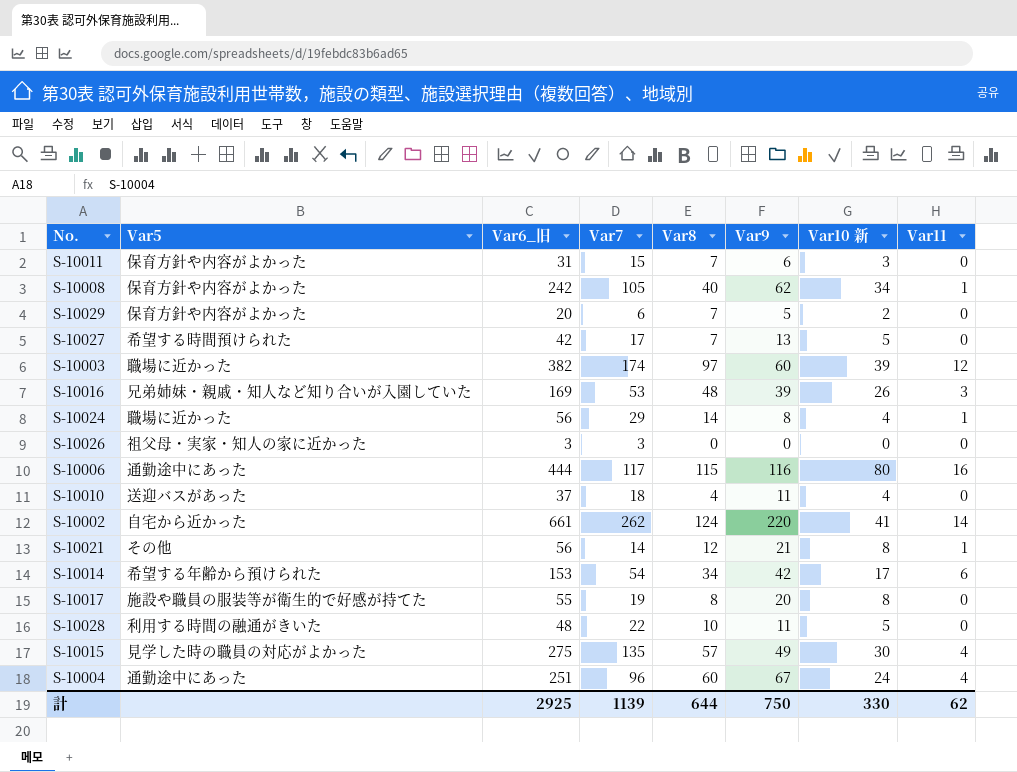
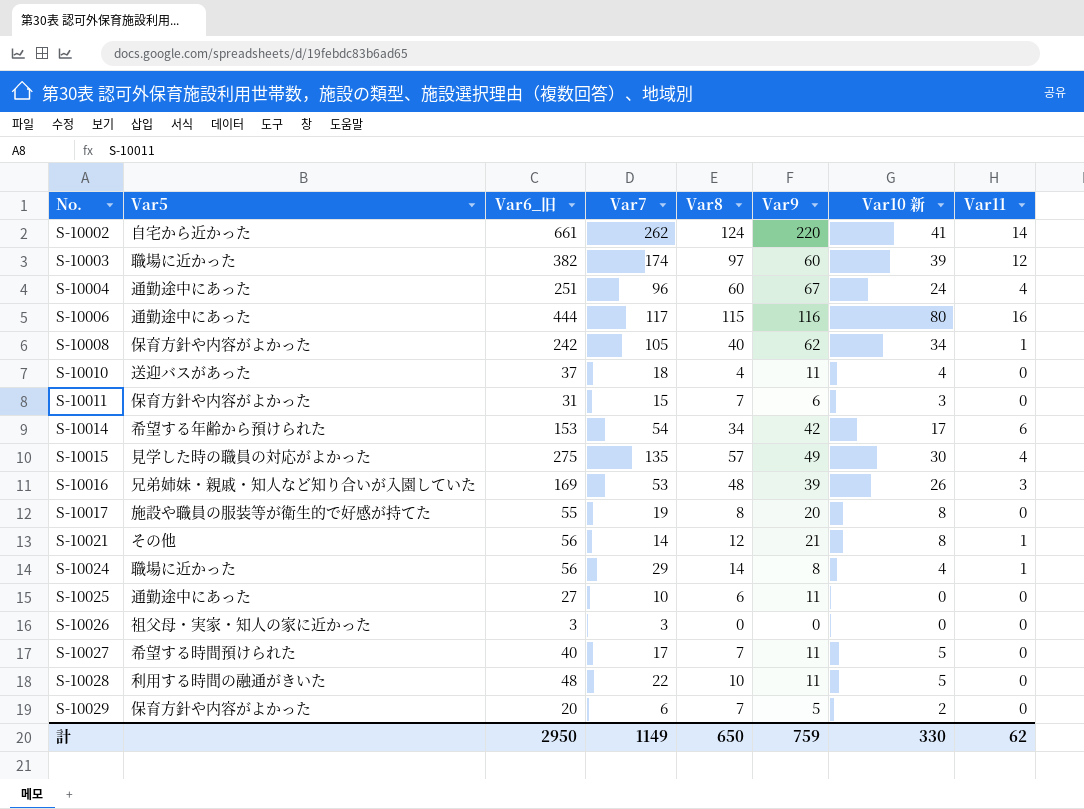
row order: none -> No. ascending
row S-10025: none -> 通勤途中にあった | 27 | 10 | 6 | 11 | 0 | 0
S-10027 | Var6_旧: 42 -> 40
S-10027 | Var9: 13 -> 11
計 | Var6_旧: 2925 -> 2950
計 | Var7: 1139 -> 1149
計 | Var8: 644 -> 650
計 | Var9: 750 -> 759

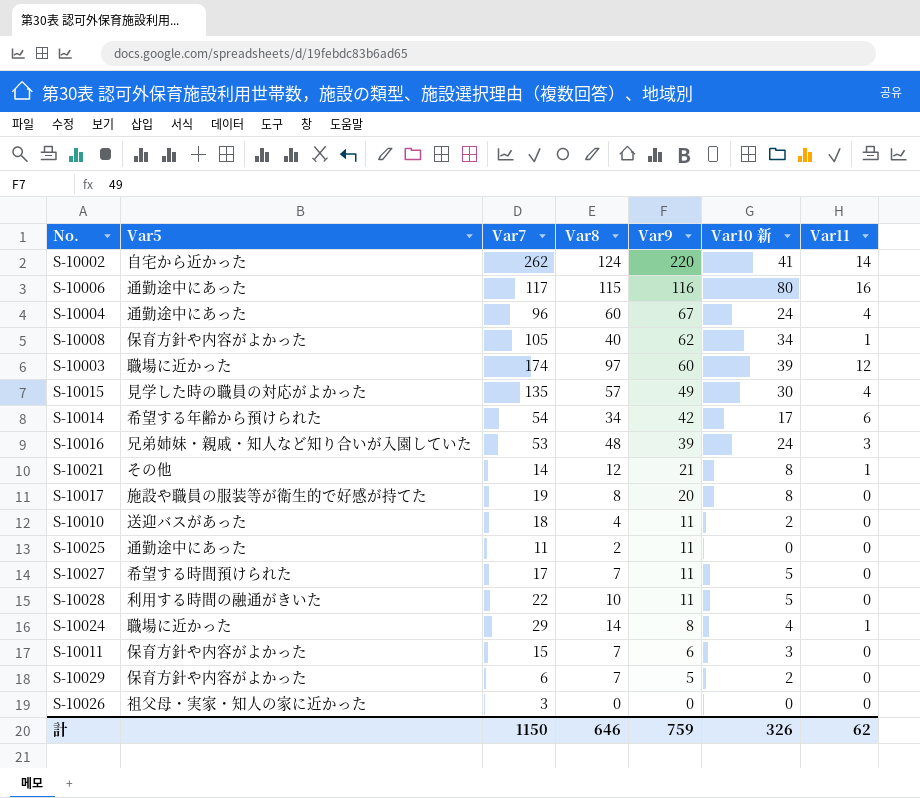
row order: No. ascending -> Var9 descending
column Var6_旧 | formula: [Var7] + [Var8] + [Var9] + [Var10 新] + [Var11] -> none
S-10016 | Var10 新: 26 -> 24
S-10010 | Var10 新: 4 -> 2
S-10025 | Var7: 10 -> 11
S-10025 | Var8: 6 -> 2
計 | Var7: 1149 -> 1150
計 | Var8: 650 -> 646
計 | Var10 新: 330 -> 326

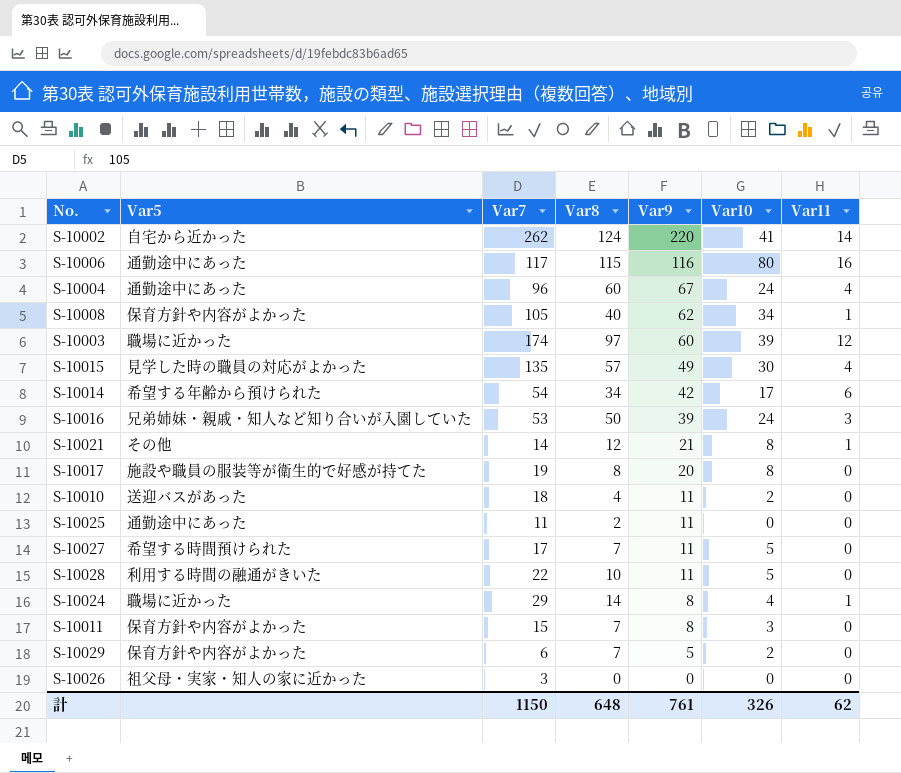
column name: Var10 新 -> Var10
S-10016 | Var8: 48 -> 50
S-10011 | Var9: 6 -> 8
計 | Var8: 646 -> 648
計 | Var9: 759 -> 761

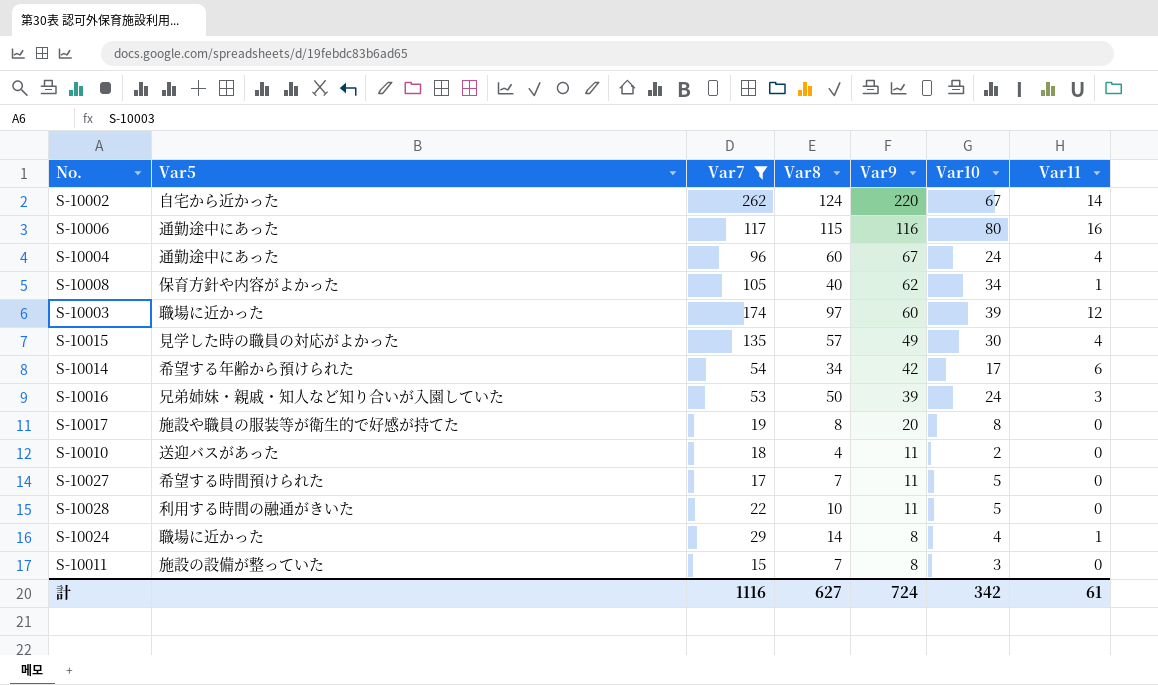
filter: none -> Var7 >= 15
S-10002 | Var10: 41 -> 67
S-10011 | Var5: 保育方針や内容がよかった -> 施設の設備が整っていた
計 | Var7: 1150 -> 1116
計 | Var8: 648 -> 627
計 | Var9: 761 -> 724
計 | Var10: 326 -> 342
計 | Var11: 62 -> 61

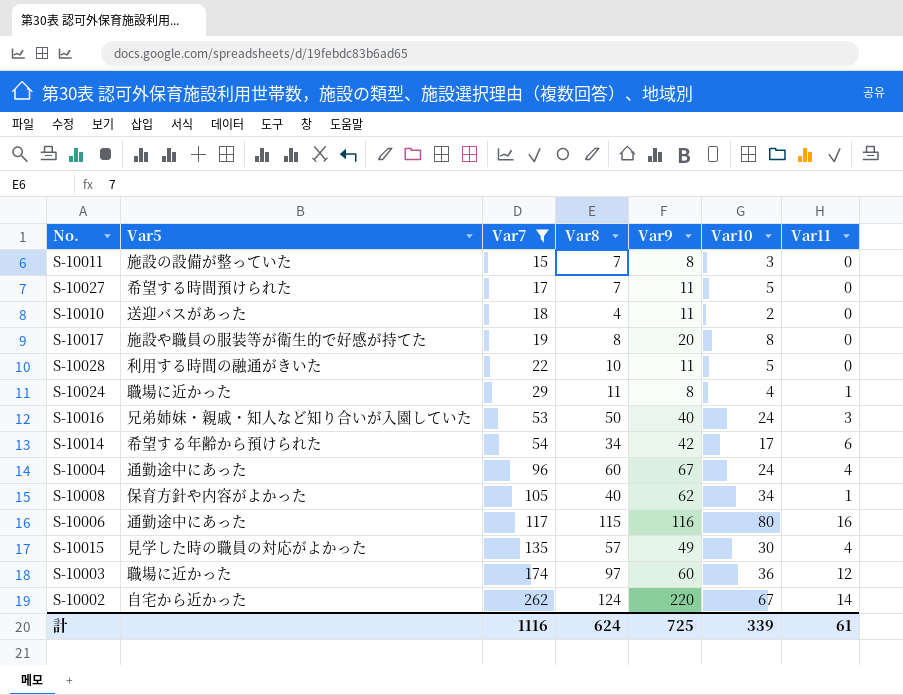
row order: Var9 descending -> Var7 ascending
S-10024 | Var8: 14 -> 11
S-10016 | Var9: 39 -> 40
S-10003 | Var10: 39 -> 36
計 | Var8: 627 -> 624
計 | Var9: 724 -> 725
計 | Var10: 342 -> 339

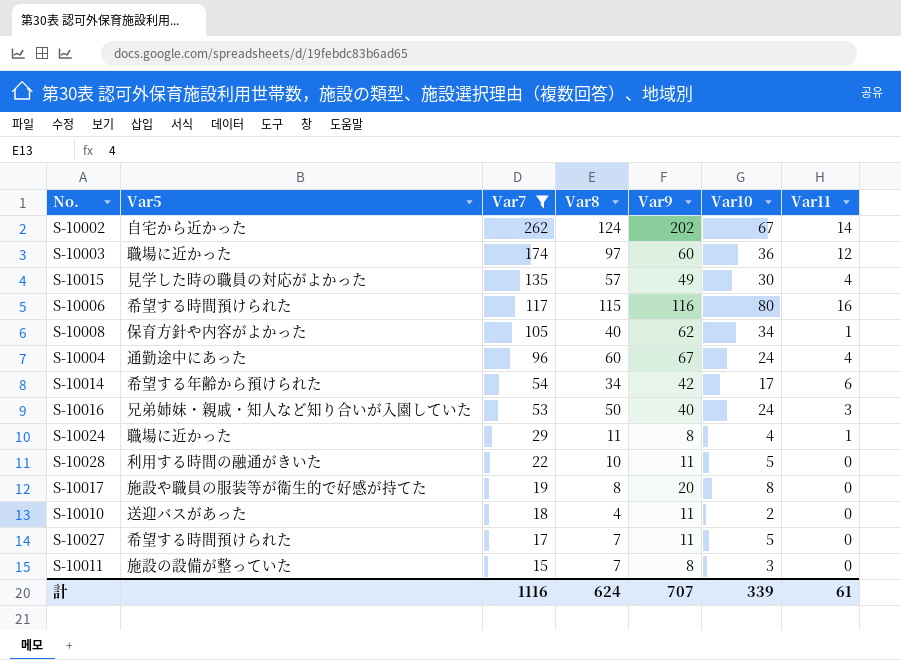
row order: Var7 ascending -> Var7 descending
S-10002 | Var9: 220 -> 202
S-10006 | Var5: 通勤途中にあった -> 希望する時間預けられた
計 | Var9: 725 -> 707

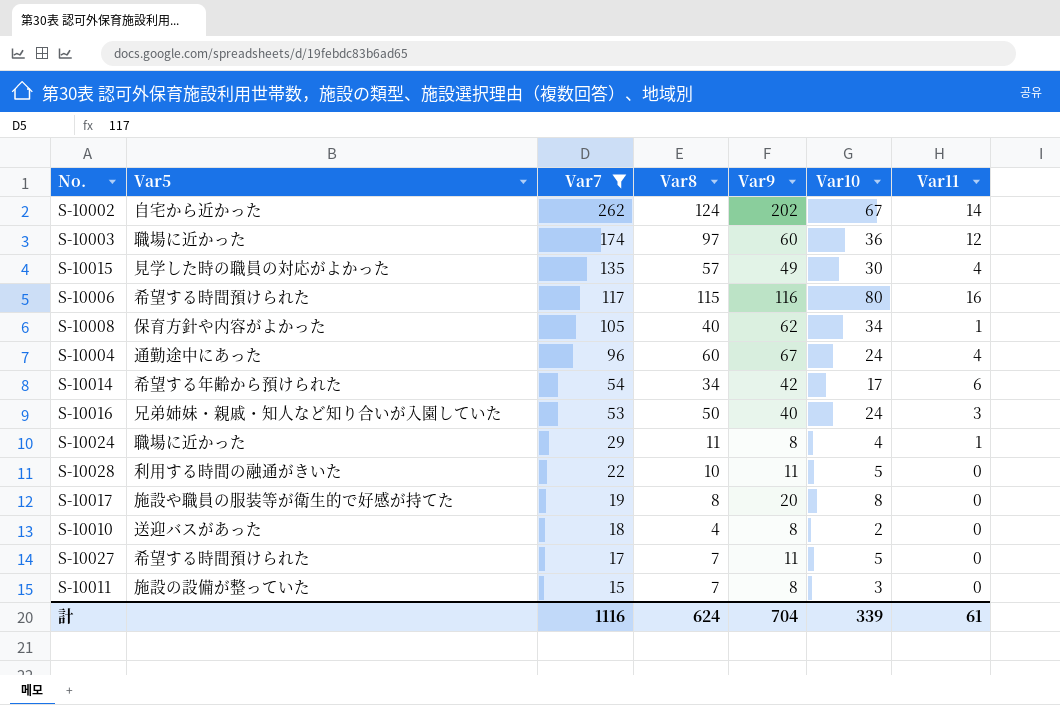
S-10010 | Var9: 11 -> 8
計 | Var9: 707 -> 704

